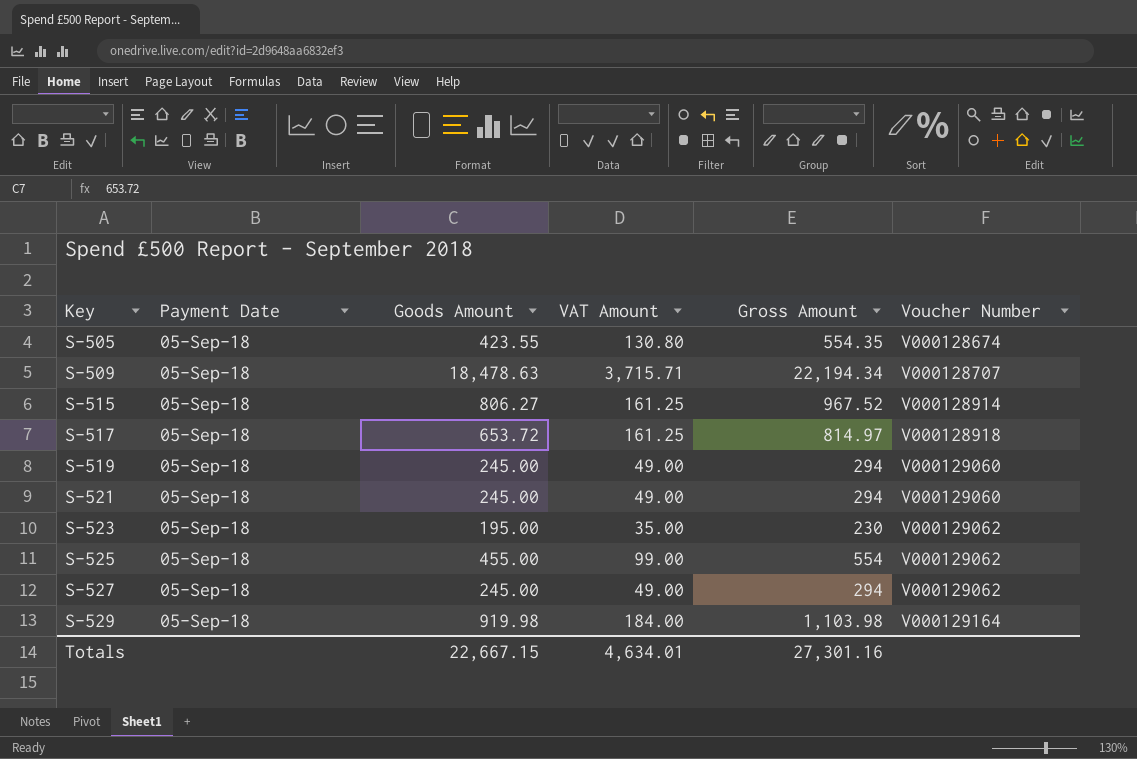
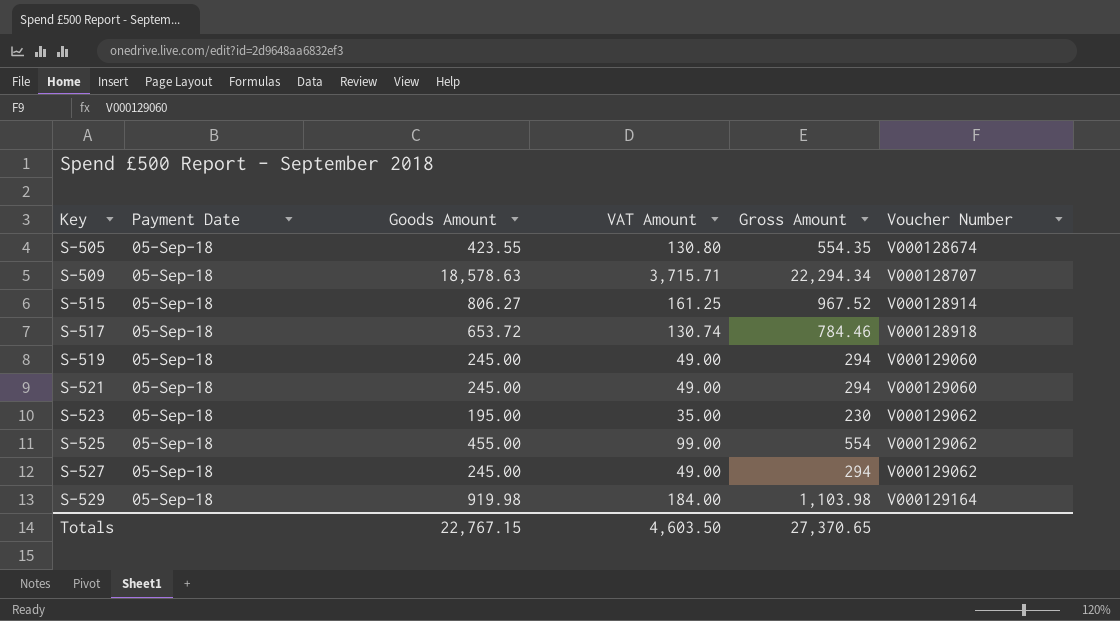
S-509 | Goods Amount: 18,478.63 -> 18,578.63
S-509 | Gross Amount: 22,194.34 -> 22,294.34
S-517 | VAT Amount: 161.25 -> 130.74
S-517 | Gross Amount: 814.97 -> 784.46
Totals | Goods Amount: 22,667.15 -> 22,767.15
Totals | VAT Amount: 4,634.01 -> 4,603.50
Totals | Gross Amount: 27,301.16 -> 27,370.65

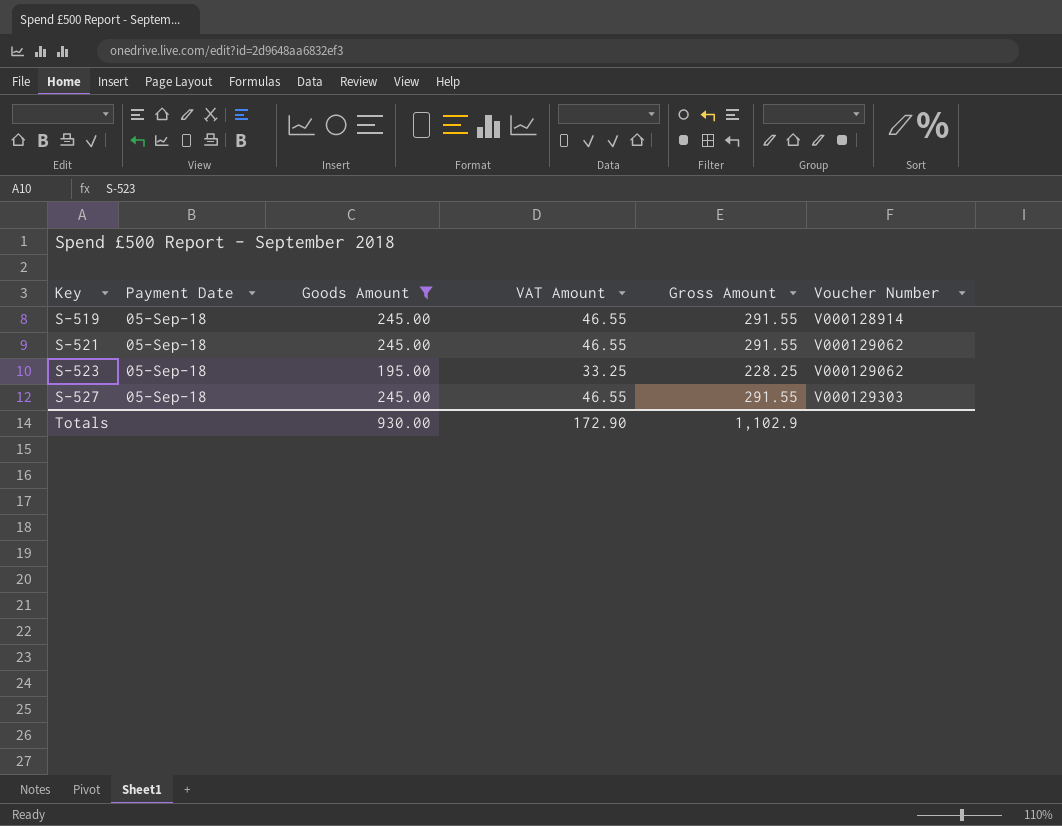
filter: none -> Goods Amount <= 245.00
S-519 | VAT Amount: 49.00 -> 46.55
S-519 | Gross Amount: 294 -> 291.55
S-519 | Voucher Number: V000129060 -> V000128914
S-521 | VAT Amount: 49.00 -> 46.55
S-521 | Gross Amount: 294 -> 291.55
S-521 | Voucher Number: V000129060 -> V000129062
S-523 | VAT Amount: 35.00 -> 33.25
S-523 | Gross Amount: 230 -> 228.25
S-527 | VAT Amount: 49.00 -> 46.55
S-527 | Gross Amount: 294 -> 291.55
S-527 | Voucher Number: V000129062 -> V000129303
Totals | Goods Amount: 22,767.15 -> 930.00
Totals | VAT Amount: 4,603.50 -> 172.90
Totals | Gross Amount: 27,370.65 -> 1,102.9

